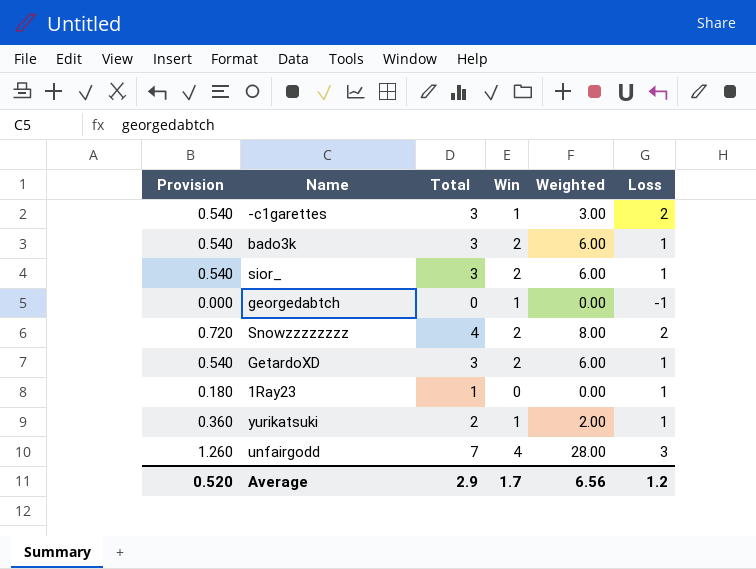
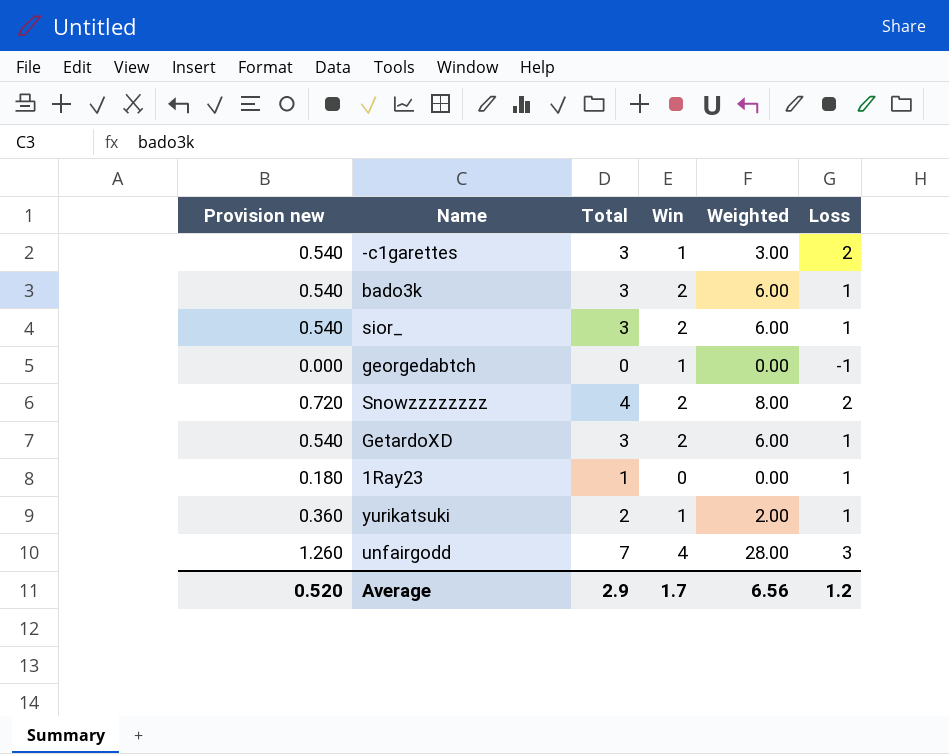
column name: Provision -> Provision new

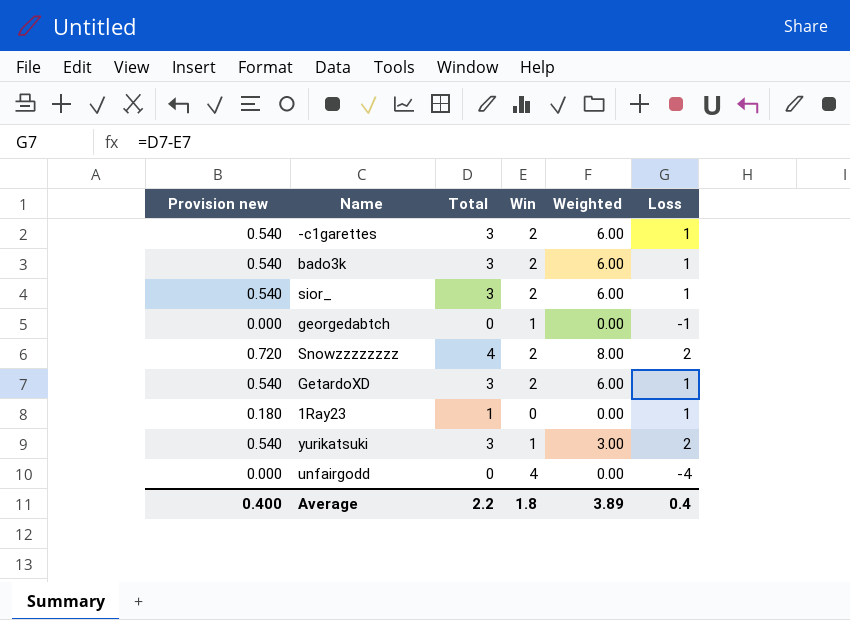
-c1garettes | Win: 1 -> 2
-c1garettes | Weighted: 3.00 -> 6.00
-c1garettes | Loss: 2 -> 1
yurikatsuki | Provision new: 0.360 -> 0.540
yurikatsuki | Total: 2 -> 3
yurikatsuki | Weighted: 2.00 -> 3.00
yurikatsuki | Loss: 1 -> 2
unfairgodd | Provision new: 1.260 -> 0.000
unfairgodd | Total: 7 -> 0
unfairgodd | Weighted: 28.00 -> 0.00
unfairgodd | Loss: 3 -> -4
Average | Provision new: 0.520 -> 0.400
Average | Total: 2.9 -> 2.2
Average | Win: 1.7 -> 1.8
Average | Weighted: 6.56 -> 3.89
Average | Loss: 1.2 -> 0.4

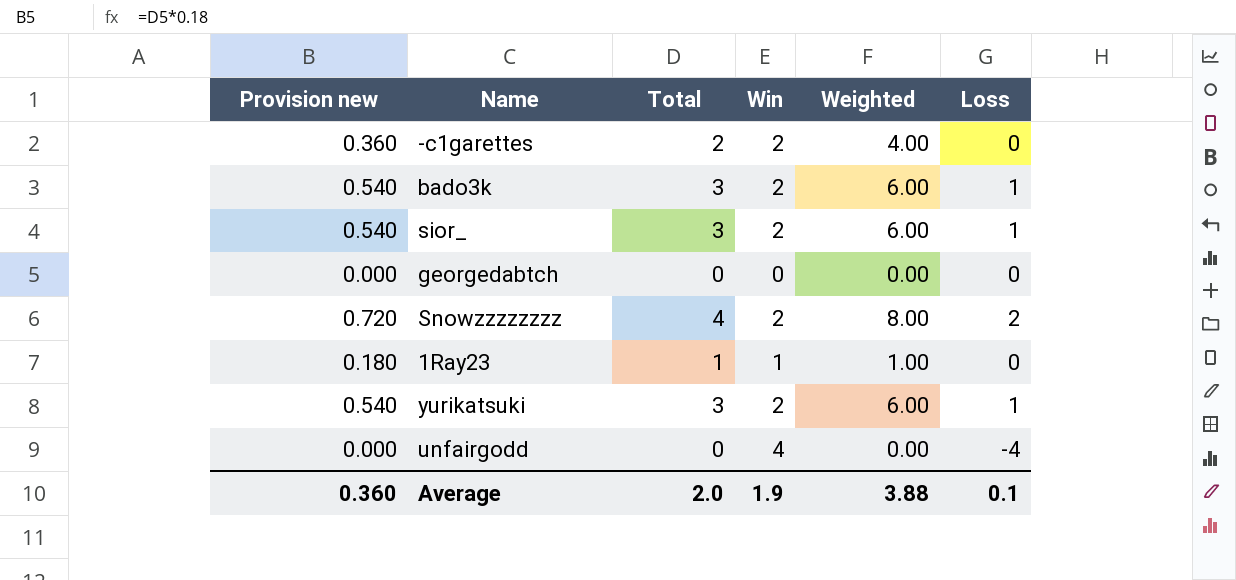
row GetardoXD: 0.540 | 3 | 2 | 6.00 | 1 -> none
-c1garettes | Provision new: 0.540 -> 0.360
-c1garettes | Total: 3 -> 2
-c1garettes | Weighted: 6.00 -> 4.00
-c1garettes | Loss: 1 -> 0
georgedabtch | Win: 1 -> 0
georgedabtch | Loss: -1 -> 0
1Ray23 | Win: 0 -> 1
1Ray23 | Weighted: 0.00 -> 1.00
1Ray23 | Loss: 1 -> 0
yurikatsuki | Win: 1 -> 2
yurikatsuki | Weighted: 3.00 -> 6.00
yurikatsuki | Loss: 2 -> 1
Average | Provision new: 0.400 -> 0.360
Average | Total: 2.2 -> 2.0
Average | Win: 1.8 -> 1.9
Average | Weighted: 3.89 -> 3.88
Average | Loss: 0.4 -> 0.1

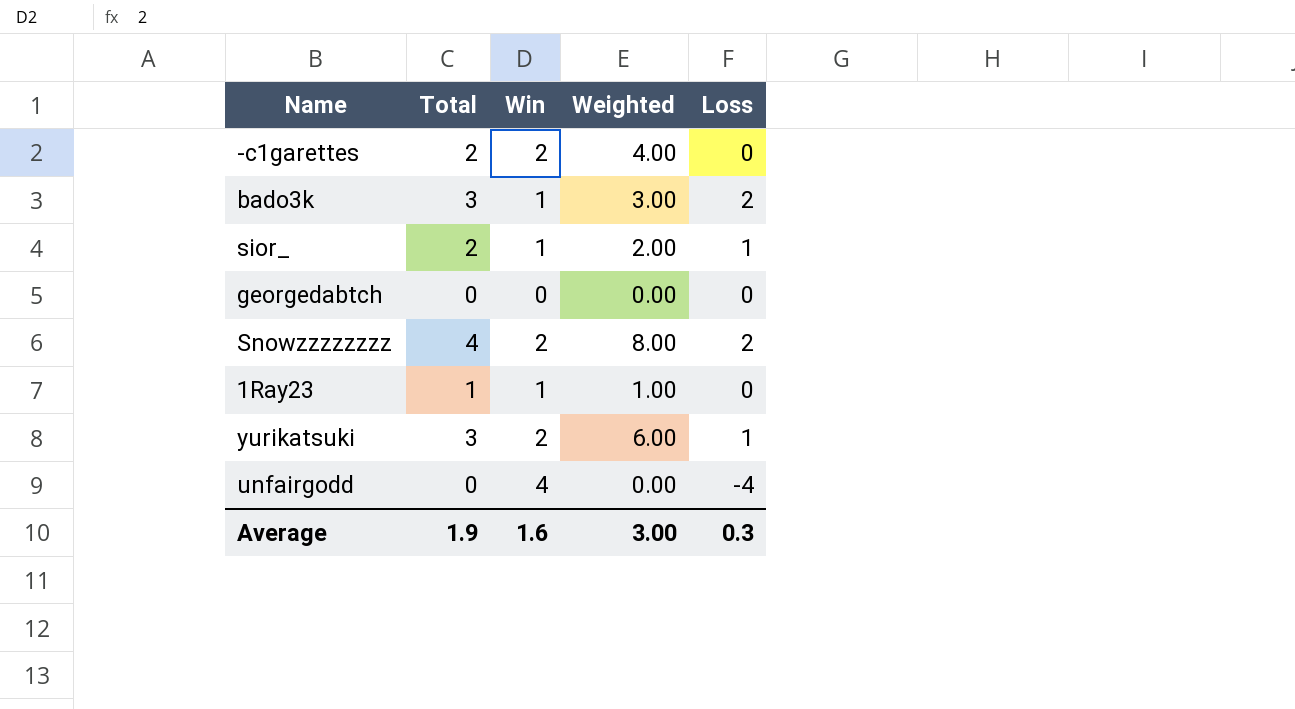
column Provision new | formula: [Total] * 0.18 -> none
bado3k | Win: 2 -> 1
bado3k | Weighted: 6.00 -> 3.00
bado3k | Loss: 1 -> 2
sior_ | Total: 3 -> 2
sior_ | Win: 2 -> 1
sior_ | Weighted: 6.00 -> 2.00
Average | Total: 2.0 -> 1.9
Average | Win: 1.9 -> 1.6
Average | Weighted: 3.88 -> 3.00
Average | Loss: 0.1 -> 0.3

